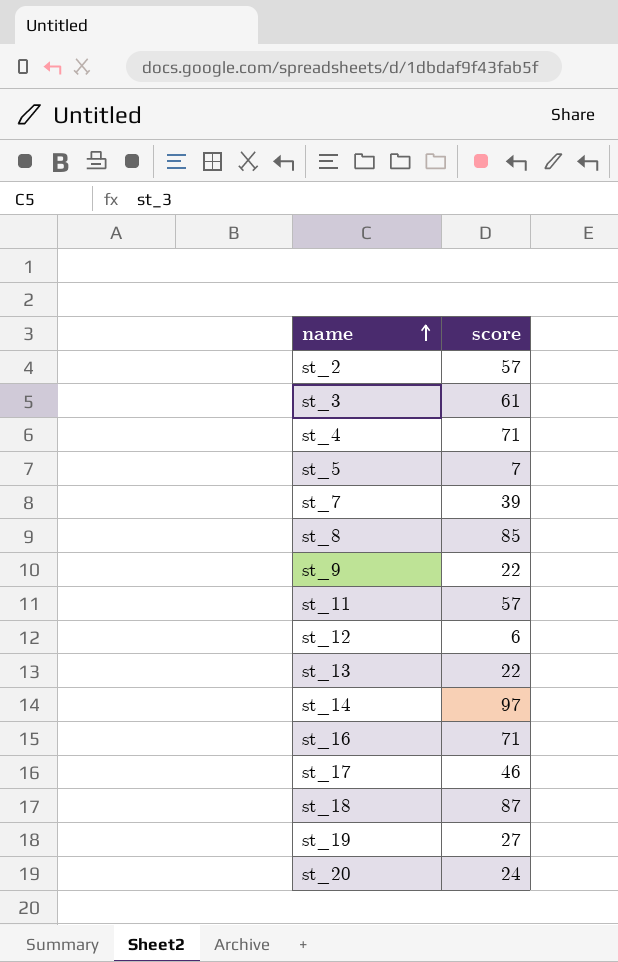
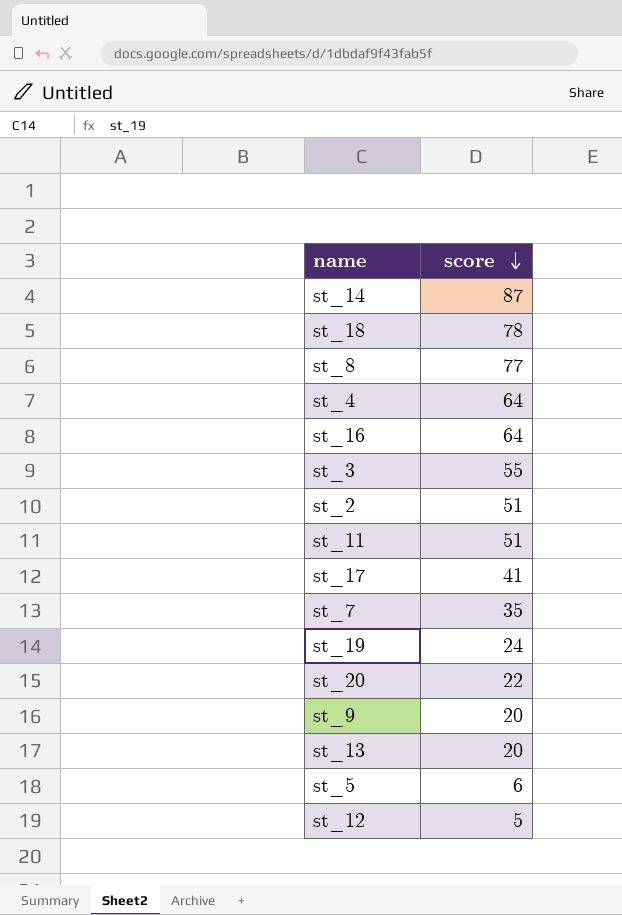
row order: name ascending -> score descending
st_14 | score: 97 -> 87
st_18 | score: 87 -> 78
st_8 | score: 85 -> 77
st_4 | score: 71 -> 64
st_16 | score: 71 -> 64
st_3 | score: 61 -> 55
st_2 | score: 57 -> 51
st_11 | score: 57 -> 51
st_17 | score: 46 -> 41
st_7 | score: 39 -> 35
st_19 | score: 27 -> 24
st_20 | score: 24 -> 22
st_9 | score: 22 -> 20
st_13 | score: 22 -> 20
st_5 | score: 7 -> 6
st_12 | score: 6 -> 5

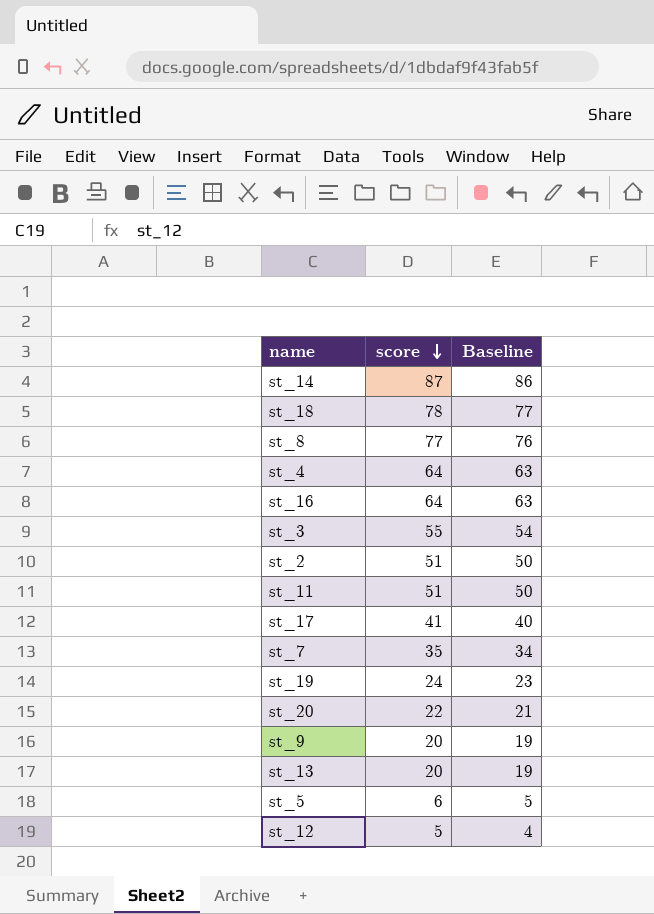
column Baseline | formula: none -> [score] - 1

